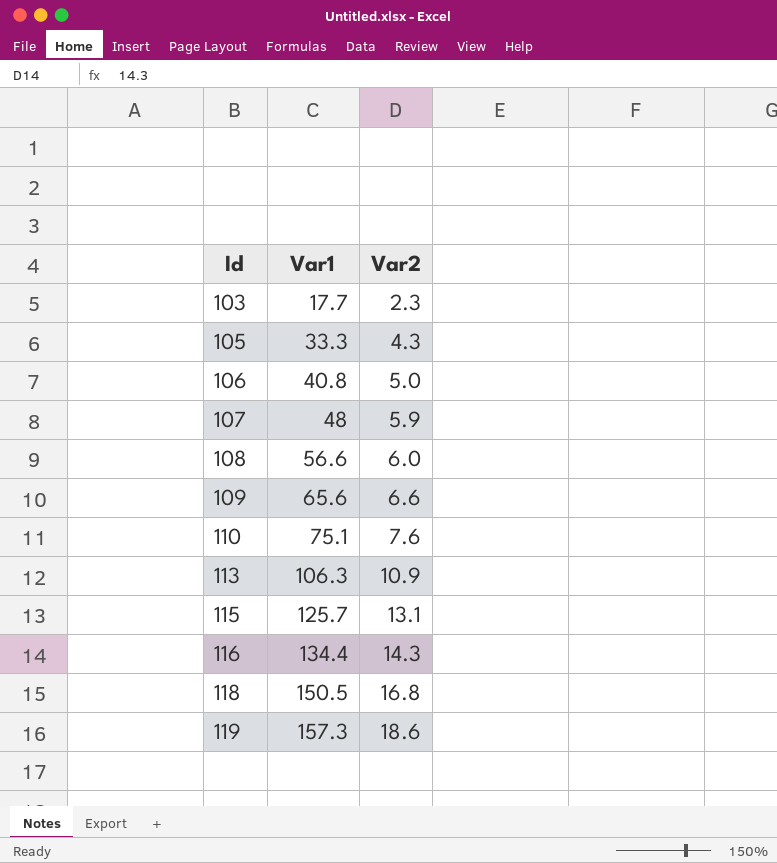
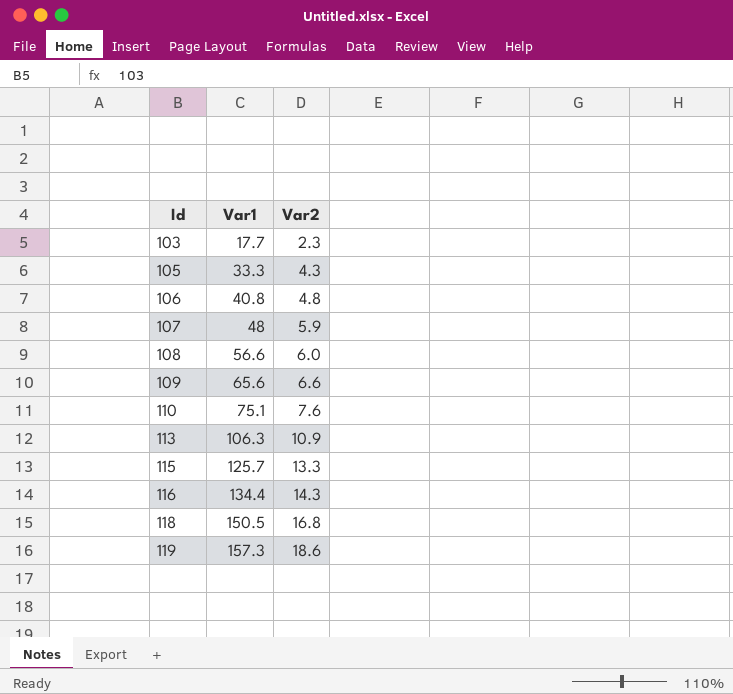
106 | Var2: 5.0 -> 4.8
115 | Var2: 13.1 -> 13.3

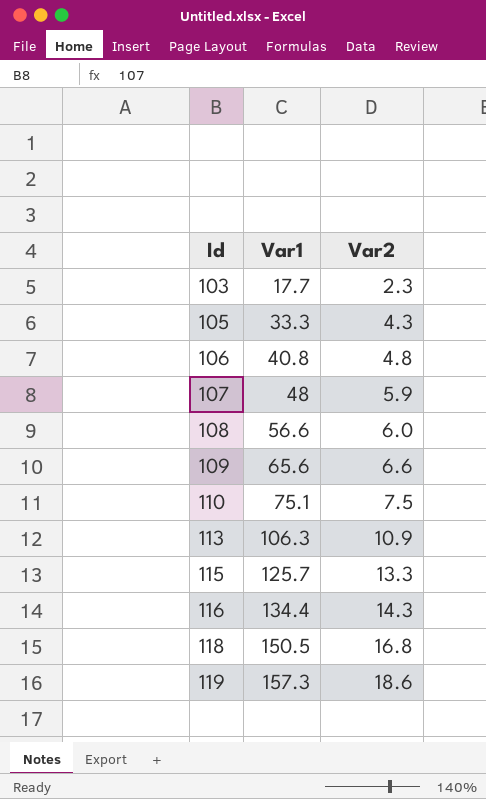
110 | Var2: 7.6 -> 7.5

